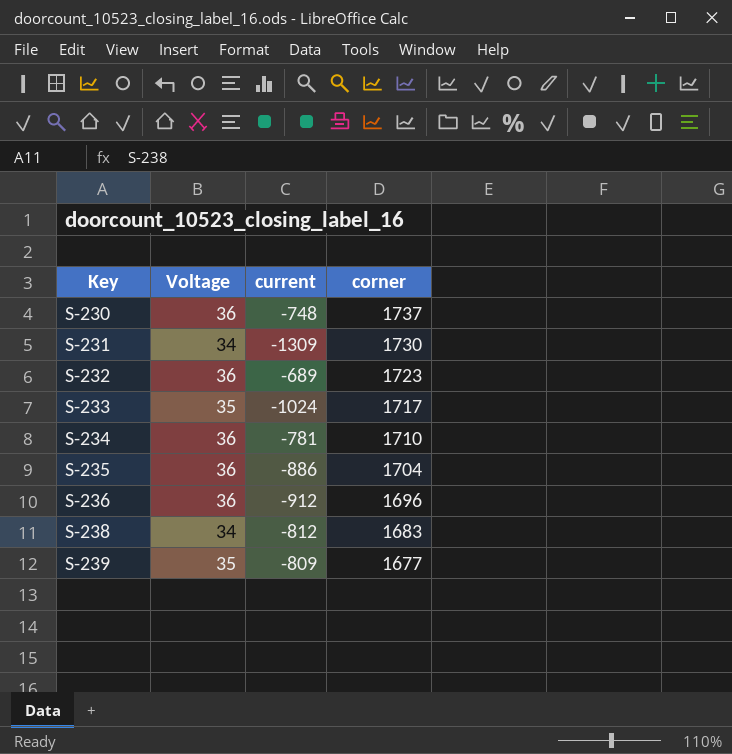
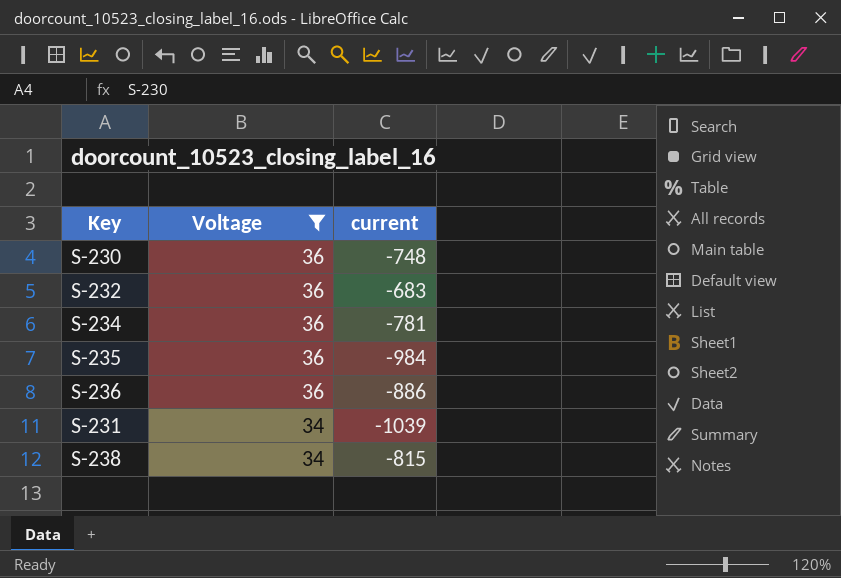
filter: none -> Voltage != 35
row order: Key ascending -> Voltage descending
column corner | position: 4 -> none
S-232 | current: -689 -> -683
S-235 | current: -886 -> -984
S-236 | current: -912 -> -886
S-231 | current: -1309 -> -1039
S-238 | current: -812 -> -815

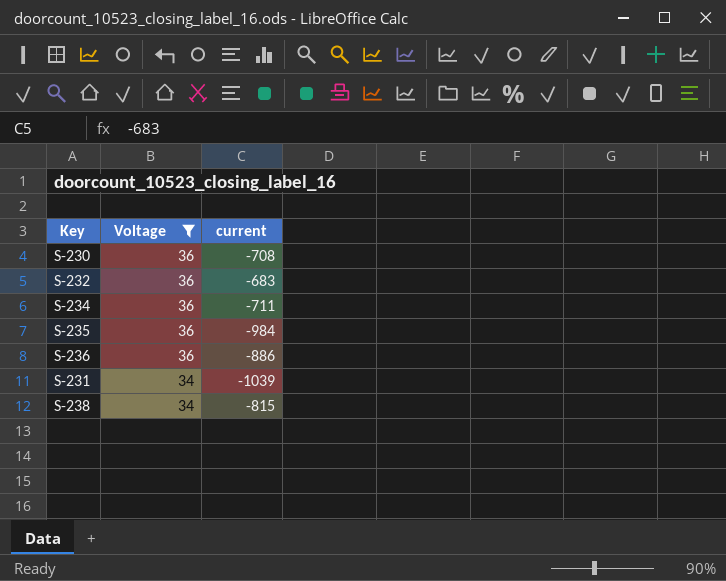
S-230 | current: -748 -> -708
S-234 | current: -781 -> -711

